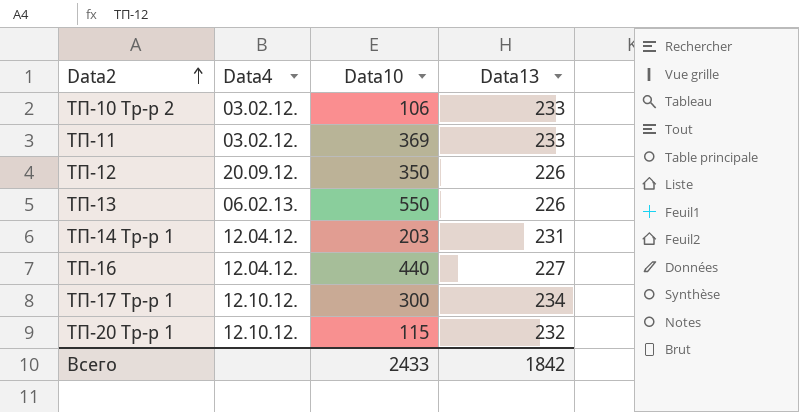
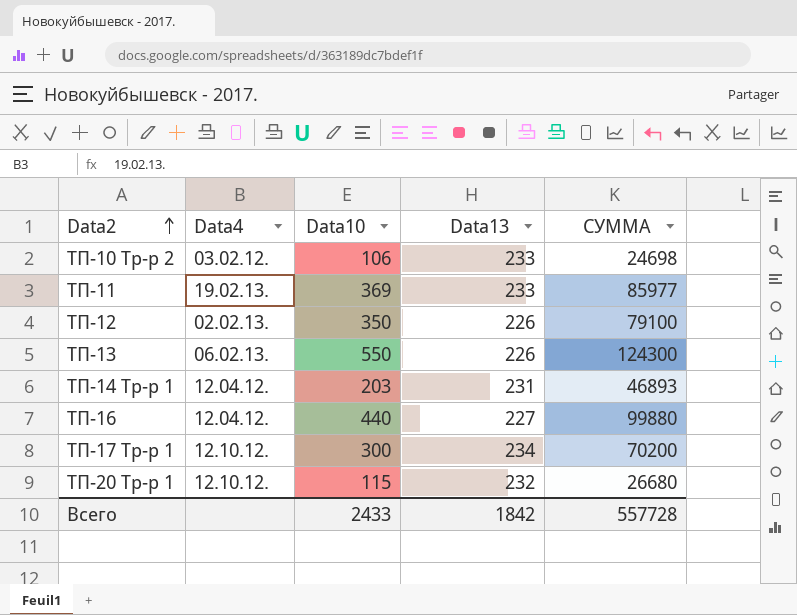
column СУММА | formula: none -> [Data10] * [Data13]
ТП-11 | Data4: 03.02.12. -> 19.02.13.
ТП-12 | Data4: 20.09.12. -> 02.02.13.

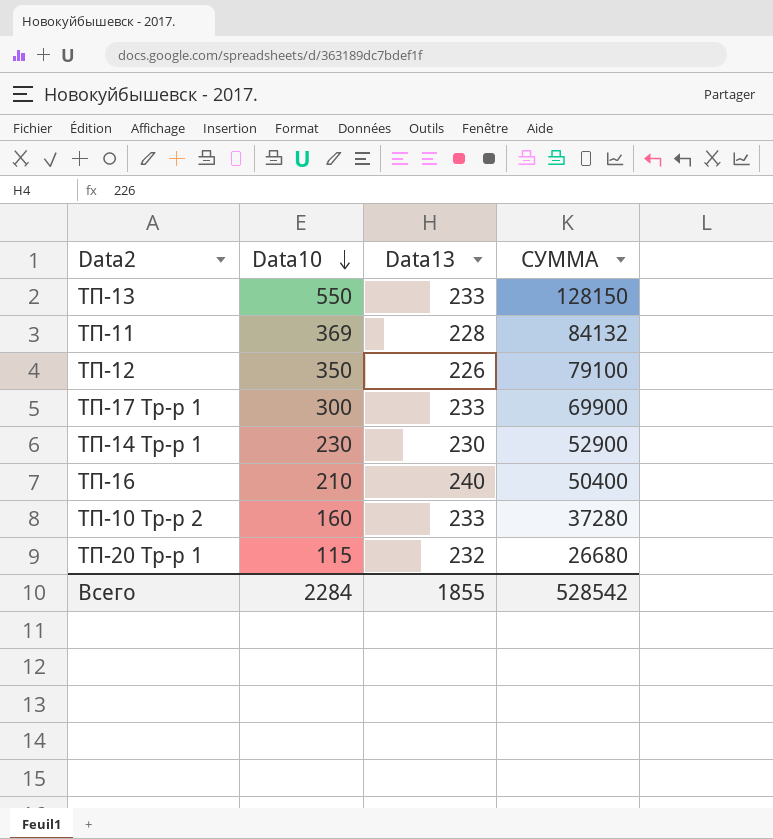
row order: Data2 ascending -> Data10 descending
column Data4 | position: 2 -> none
ТП-13 | Data13: 226 -> 233
ТП-13 | СУММА: 124300 -> 128150
ТП-11 | Data13: 233 -> 228
ТП-11 | СУММА: 85977 -> 84132
ТП-17 Тр-р 1 | Data13: 234 -> 233
ТП-17 Тр-р 1 | СУММА: 70200 -> 69900
ТП-14 Тр-р 1 | Data10: 203 -> 230
ТП-14 Тр-р 1 | Data13: 231 -> 230
ТП-14 Тр-р 1 | СУММА: 46893 -> 52900
ТП-16 | Data10: 440 -> 210
ТП-16 | Data13: 227 -> 240
ТП-16 | СУММА: 99880 -> 50400
ТП-10 Тр-р 2 | Data10: 106 -> 160
ТП-10 Тр-р 2 | СУММА: 24698 -> 37280
Всего | Data10: 2433 -> 2284
Всего | Data13: 1842 -> 1855
Всего | СУММА: 557728 -> 528542

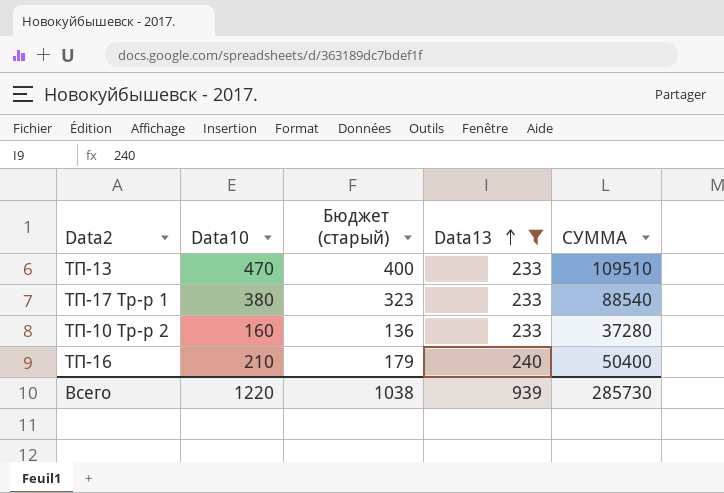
filter: none -> Data13 >= 233
row order: Data10 descending -> Data13 ascending
column Бюджет (старый) | formula: none -> [Data10] * 0,85
ТП-13 | Data10: 550 -> 470
ТП-13 | СУММА: 128150 -> 109510
ТП-17 Тр-р 1 | Data10: 300 -> 380
ТП-17 Тр-р 1 | СУММА: 69900 -> 88540
Всего | Data10: 2284 -> 1220
Всего | Data13: 1855 -> 939
Всего | СУММА: 528542 -> 285730

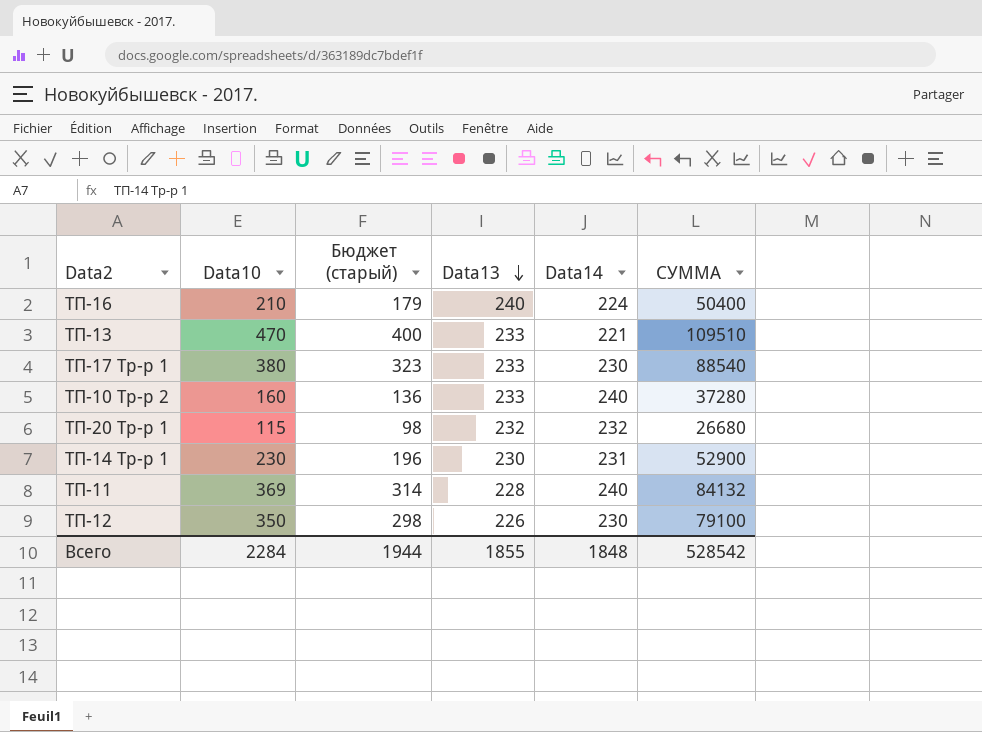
filter: Data13 >= 233 -> none
row order: Data13 ascending -> Data13 descending
column Data14 | position: none -> 5
Всего | Data10: 1220 -> 2284
Всего | Бюджет (старый): 1038 -> 1944
Всего | Data13: 939 -> 1855
Всего | СУММА: 285730 -> 528542

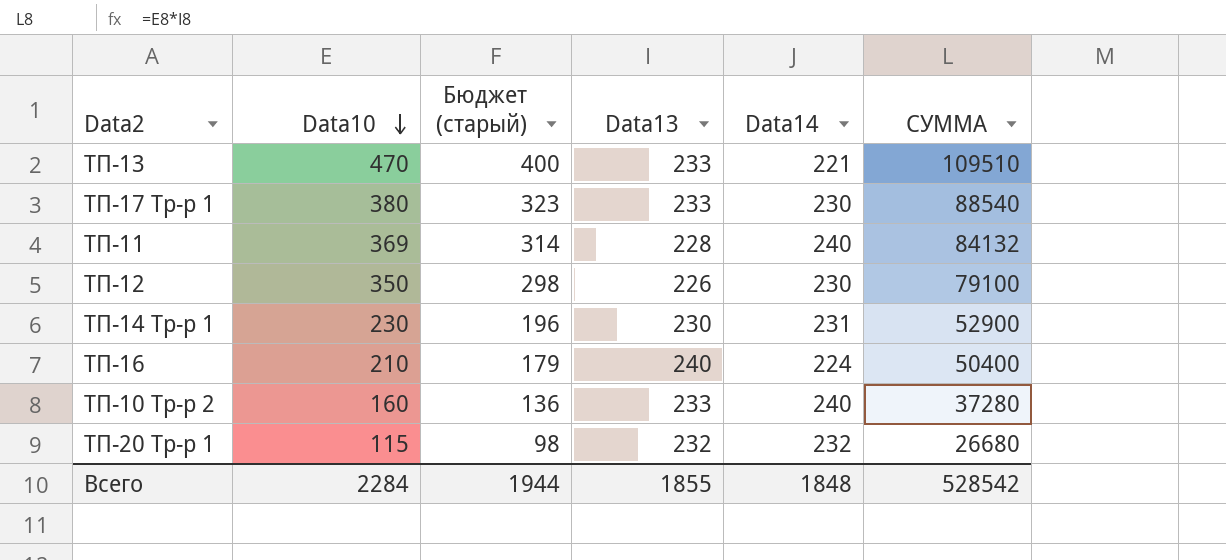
row order: Data13 descending -> Data10 descending

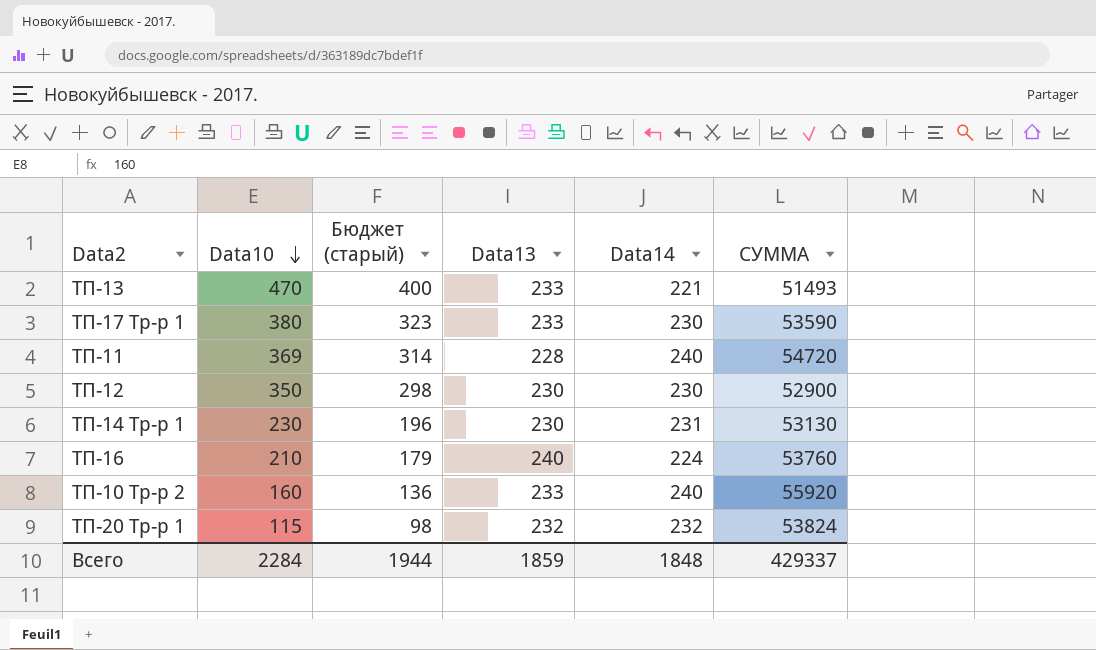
column СУММА | formula: [Data10] * [Data13] -> [Data13] * [Data14]
ТП-12 | Data13: 226 -> 230
Всего | Data13: 1855 -> 1859
Всего | СУММА: 528542 -> 429337

